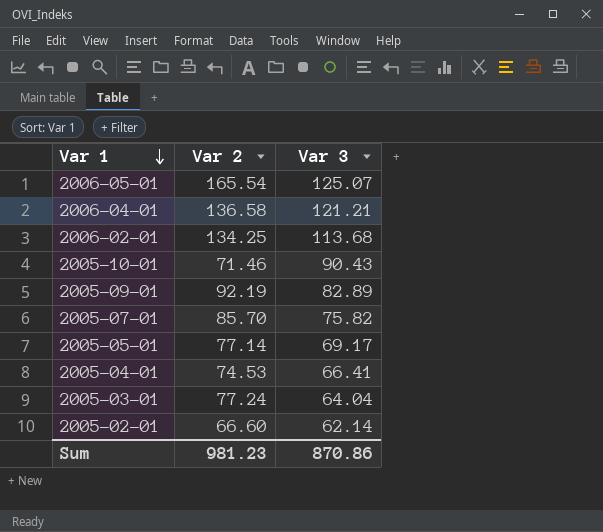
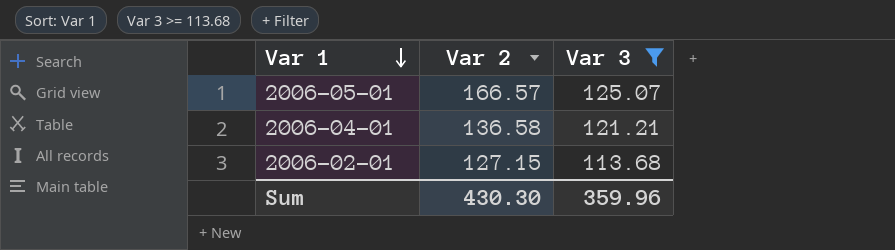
filter: none -> Var 3 >= 113.68
2006-05-01 | Var 2: 165.54 -> 166.57
2006-02-01 | Var 2: 134.25 -> 127.15
Sum | Var 2: 981.23 -> 430.30
Sum | Var 3: 870.86 -> 359.96

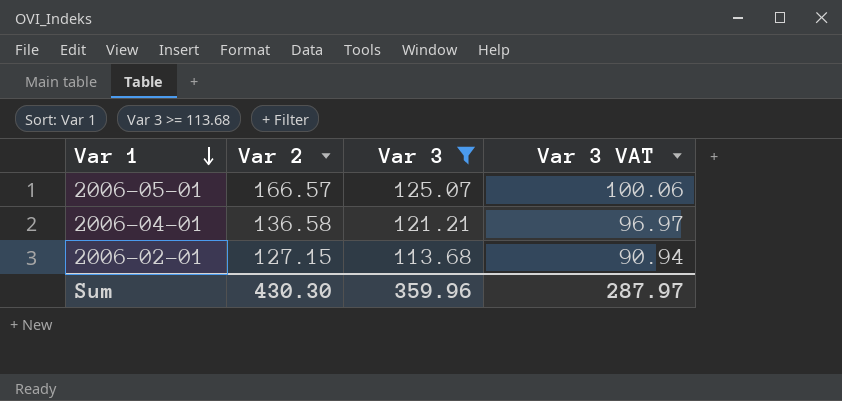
column Var 3 VAT | formula: none -> [Var 3] * 0.8

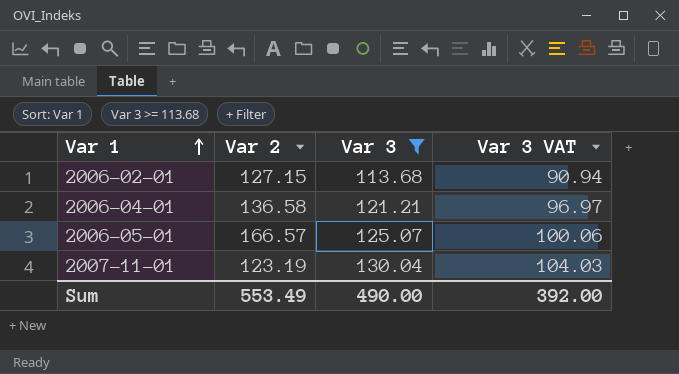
row order: Var 1 descending -> Var 1 ascending
row 2007-11-01: none -> 123.19 | 130.04 | 104.03
Sum | Var 2: 430.30 -> 553.49
Sum | Var 3: 359.96 -> 490.00
Sum | Var 3 VAT: 287.97 -> 392.00

